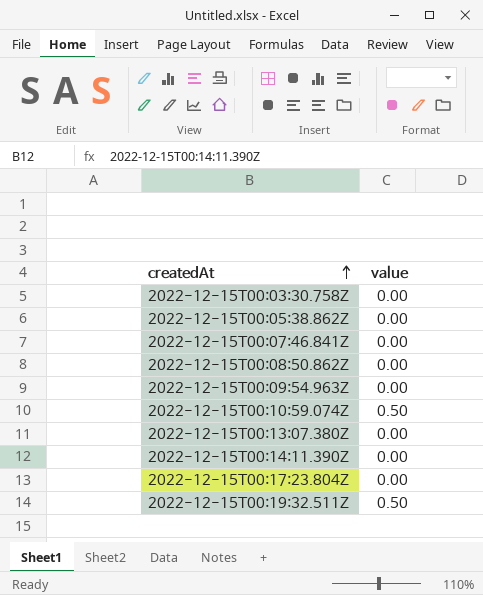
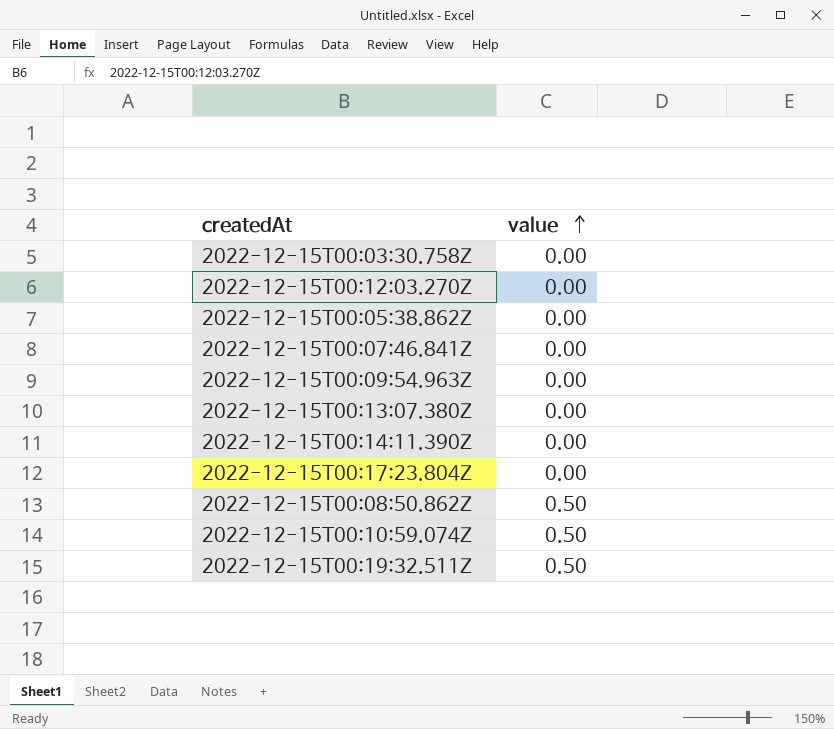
row order: createdAt ascending -> value ascending
row 2022-12-15T00:12:03.270Z: none -> 0.00
2022-12-15T00:08:50.862Z | value: 0.00 -> 0.50

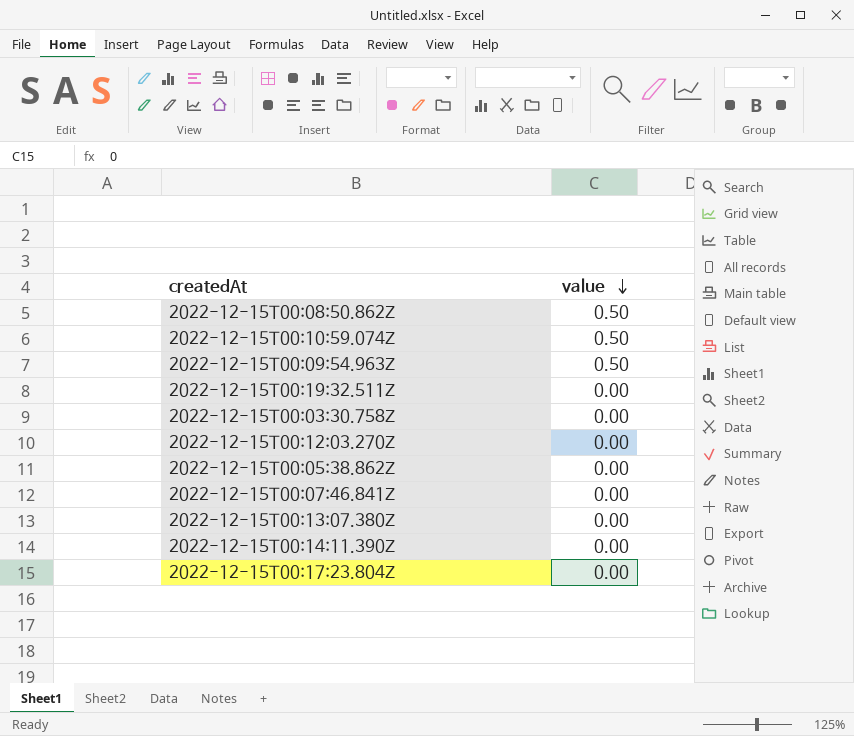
row order: value ascending -> value descending
2022-12-15T00:09:54.963Z | value: 0.00 -> 0.50
2022-12-15T00:19:32.511Z | value: 0.50 -> 0.00

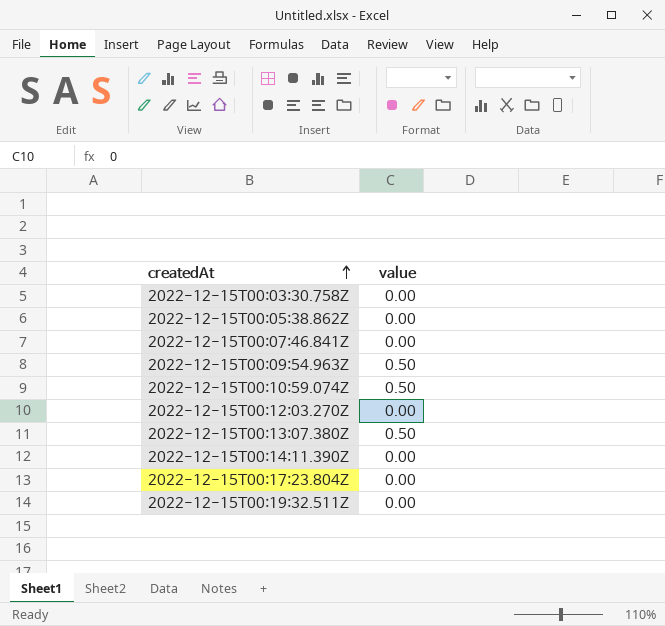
row order: value descending -> createdAt ascending
row 2022-12-15T00:08:50.862Z: 0.50 -> none
2022-12-15T00:13:07.380Z | value: 0.00 -> 0.50

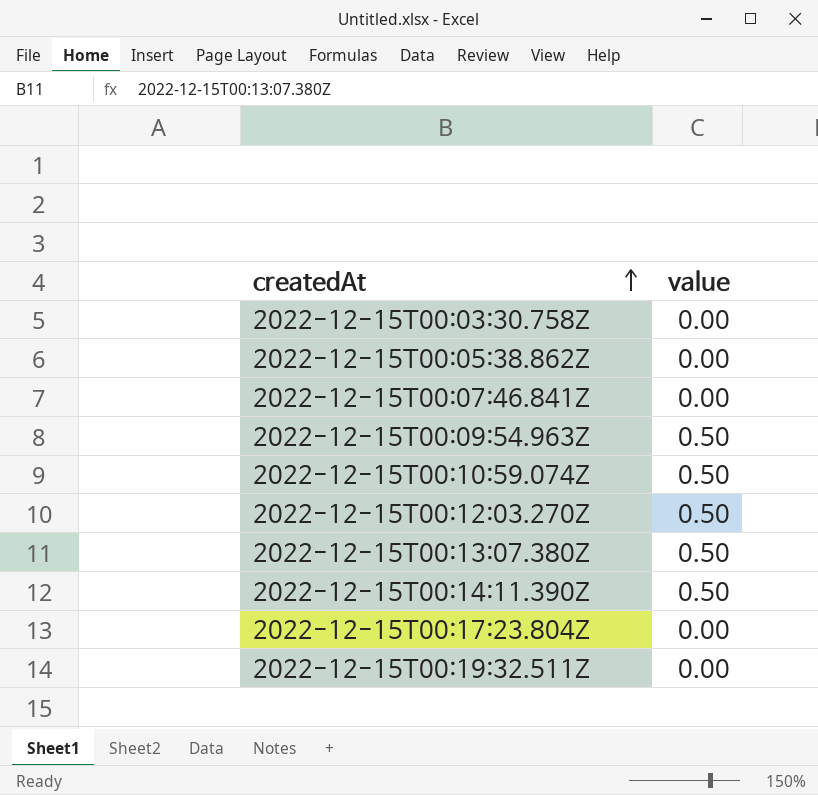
2022-12-15T00:12:03.270Z | value: 0.00 -> 0.50
2022-12-15T00:14:11.390Z | value: 0.00 -> 0.50

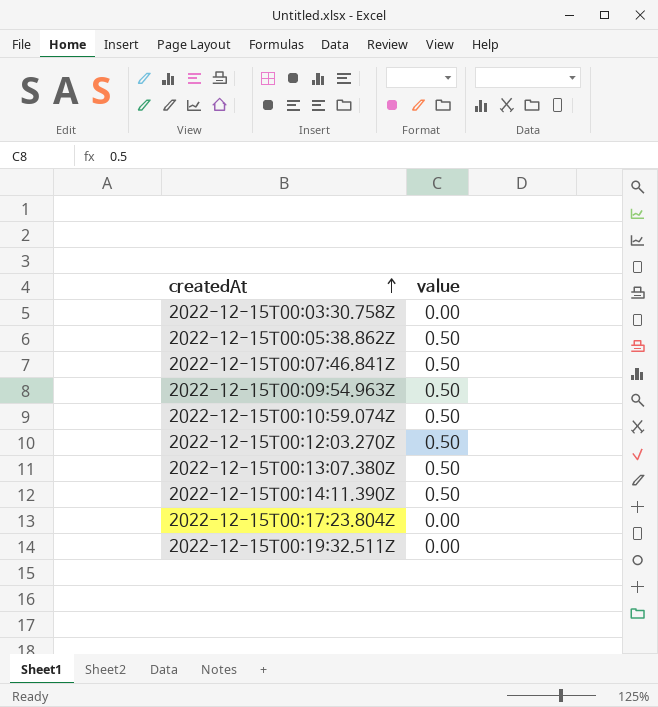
2022-12-15T00:05:38.862Z | value: 0.00 -> 0.50
2022-12-15T00:07:46.841Z | value: 0.00 -> 0.50

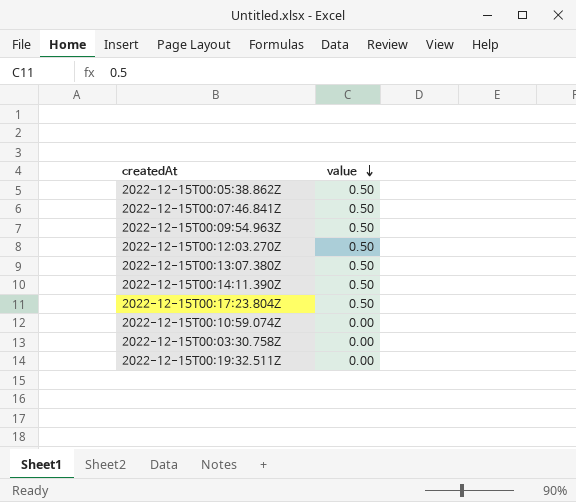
row order: createdAt ascending -> value descending
2022-12-15T00:17:23.804Z | value: 0.00 -> 0.50
2022-12-15T00:10:59.074Z | value: 0.50 -> 0.00

